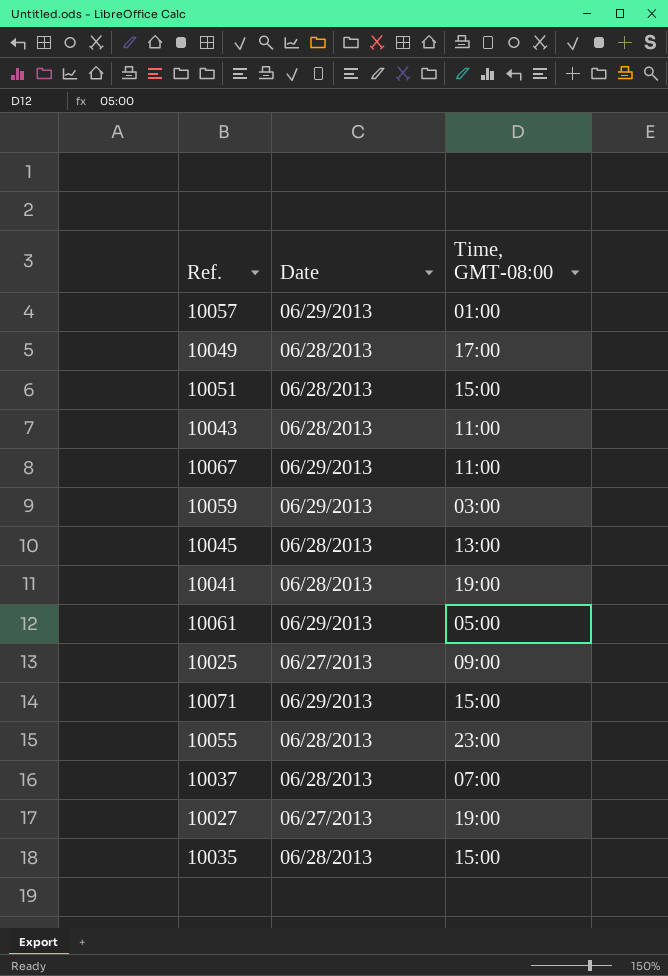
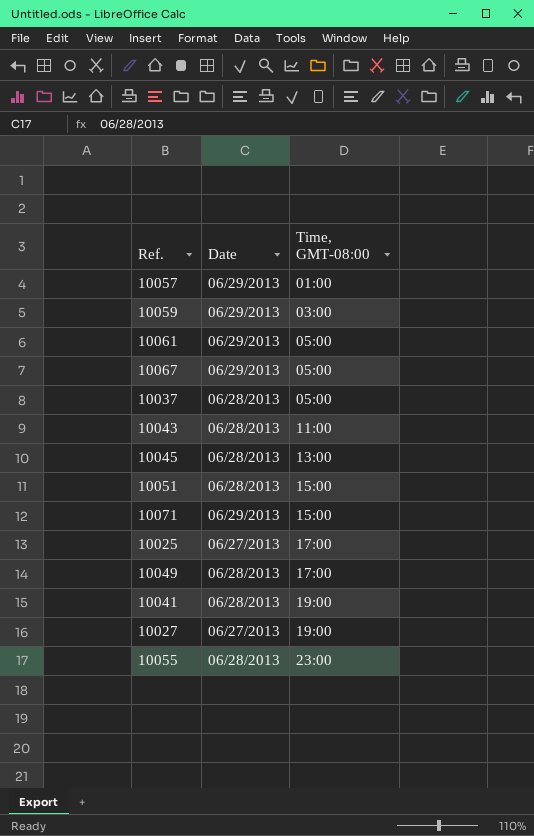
row order: none -> Time, GMT-08:00 ascending
row 10035: 06/28/2013 | 15:00 -> none
10067 | Time, GMT-08:00: 11:00 -> 05:00
10037 | Time, GMT-08:00: 07:00 -> 05:00
10025 | Time, GMT-08:00: 09:00 -> 17:00

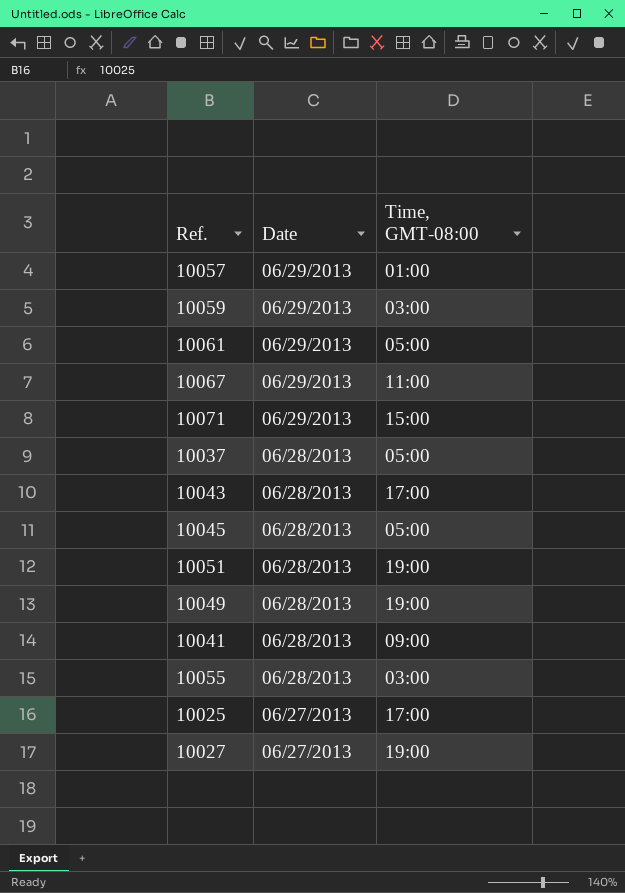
row order: Time, GMT-08:00 ascending -> Date descending
10067 | Time, GMT-08:00: 05:00 -> 11:00
10043 | Time, GMT-08:00: 11:00 -> 17:00
10045 | Time, GMT-08:00: 13:00 -> 05:00
10051 | Time, GMT-08:00: 15:00 -> 19:00
10049 | Time, GMT-08:00: 17:00 -> 19:00
10041 | Time, GMT-08:00: 19:00 -> 09:00
10055 | Time, GMT-08:00: 23:00 -> 03:00

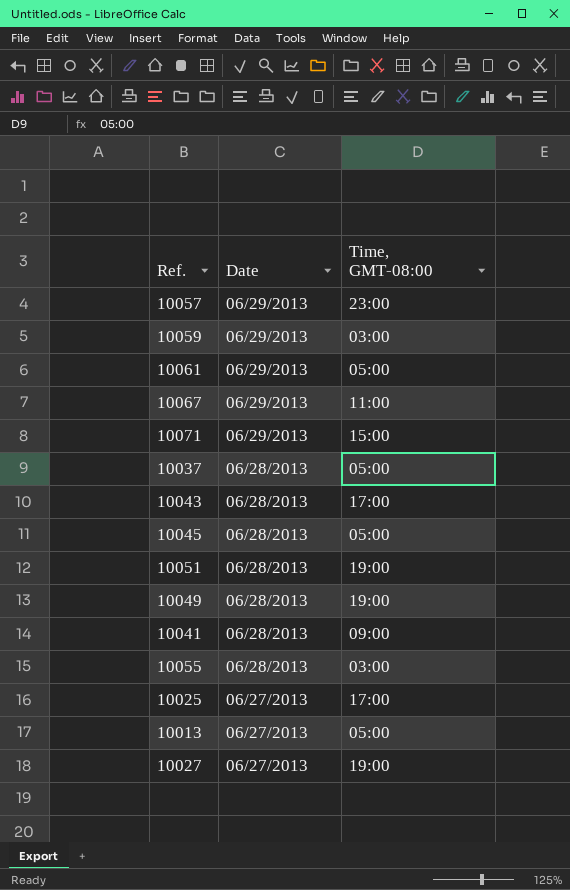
10057 | Time, GMT-08:00: 01:00 -> 23:00
row 10013: none -> 06/27/2013 | 05:00

